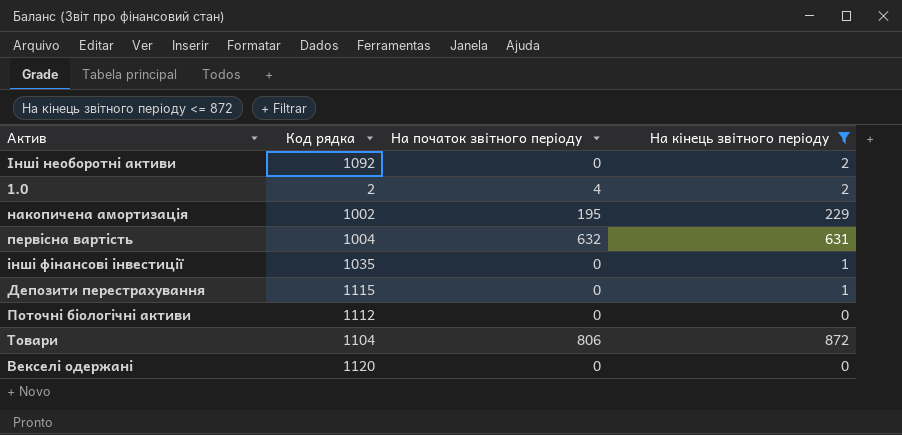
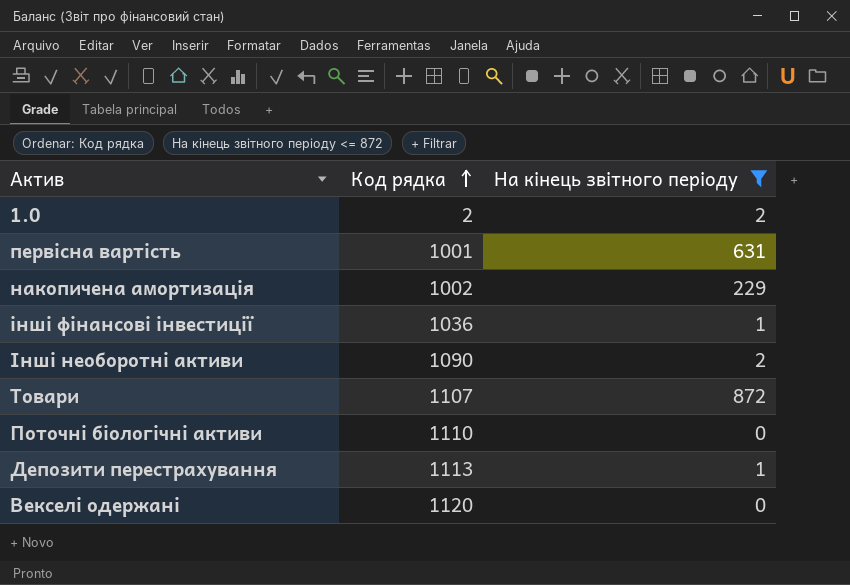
row order: none -> Код рядка ascending
column На початок звітного періоду | position: 3 -> none
первісна вартість | Код рядка: 1004 -> 1001
інші фінансові інвестиції | Код рядка: 1035 -> 1036
Інші необоротні активи | Код рядка: 1092 -> 1090
Товари | Код рядка: 1104 -> 1107
Поточні біологічні активи | Код рядка: 1112 -> 1110
Депозити перестрахування | Код рядка: 1115 -> 1113

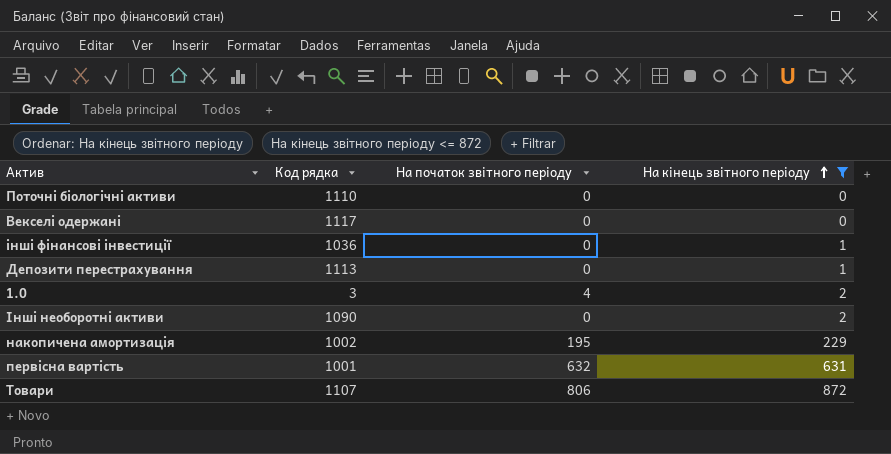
row order: Код рядка ascending -> На кінець звітного періоду ascending
column На початок звітного періоду | position: none -> 3
Векселі одержані | Код рядка: 1120 -> 1117
1.0 | Код рядка: 2 -> 3

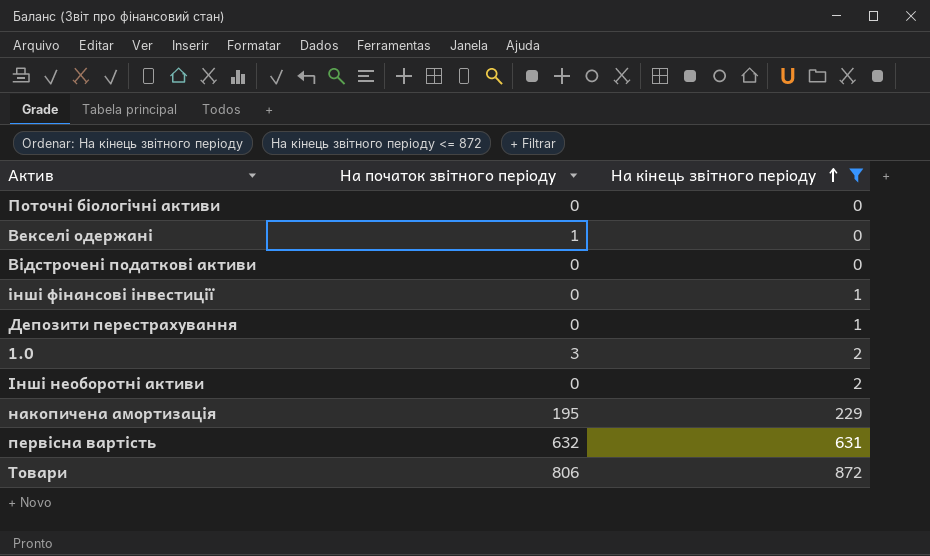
column Код рядка | position: 2 -> none
Векселі одержані | На початок звітного періоду: 0 -> 1
row Відстрочені податкові активи: none -> 0 | 0
1.0 | На початок звітного періоду: 4 -> 3

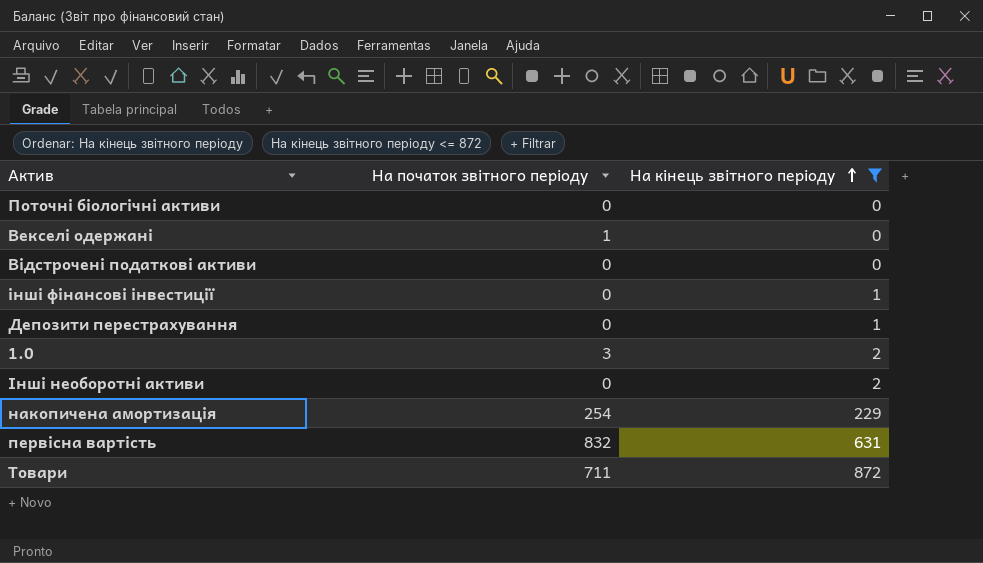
накопичена амортизація | На початок звітного періоду: 195 -> 254
первісна вартість | На початок звітного періоду: 632 -> 832
Товари | На початок звітного періоду: 806 -> 711

